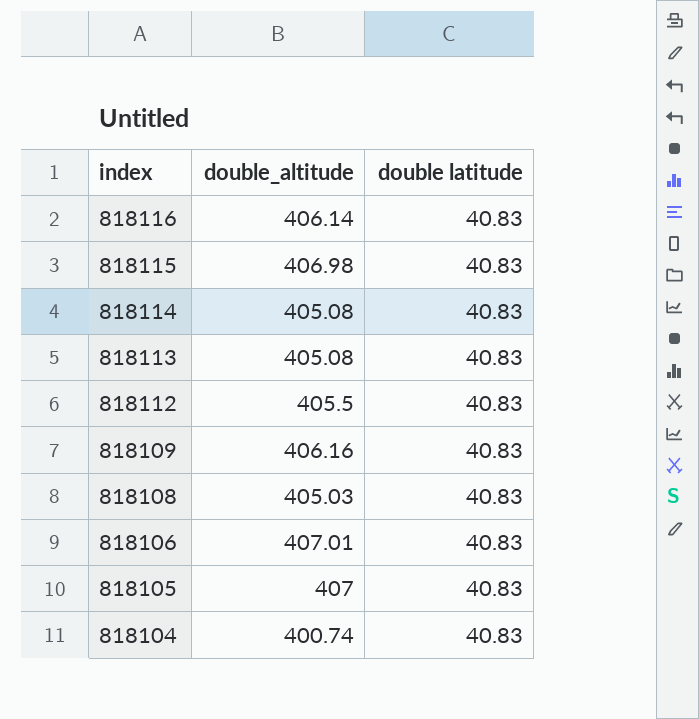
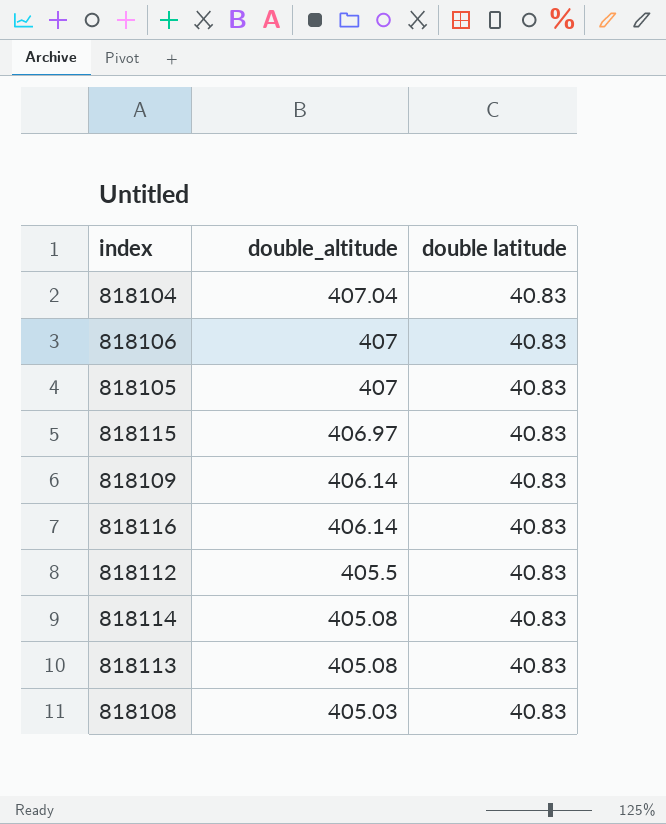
row order: index descending -> double_altitude descending
818104 | double_altitude: 400.74 -> 407.04
818106 | double_altitude: 407.01 -> 407
818115 | double_altitude: 406.98 -> 406.97
818109 | double_altitude: 406.16 -> 406.14

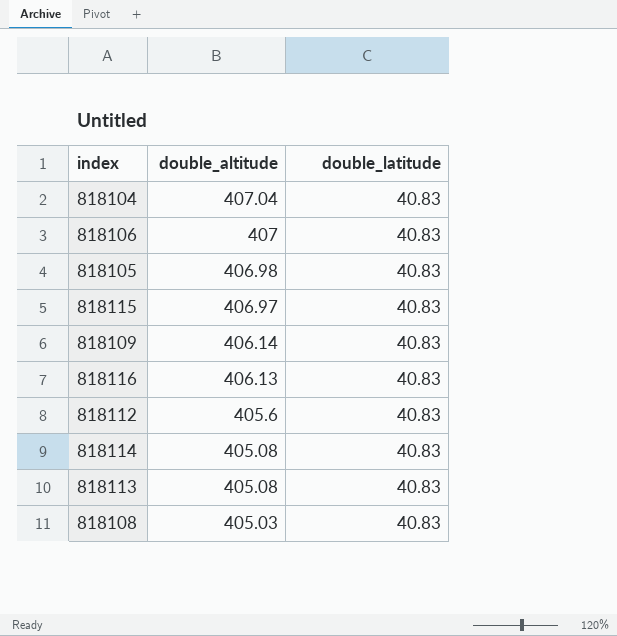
column name: double latitude -> double_latitude
818105 | double_altitude: 407 -> 406.98
818116 | double_altitude: 406.14 -> 406.13
818112 | double_altitude: 405.5 -> 405.6

